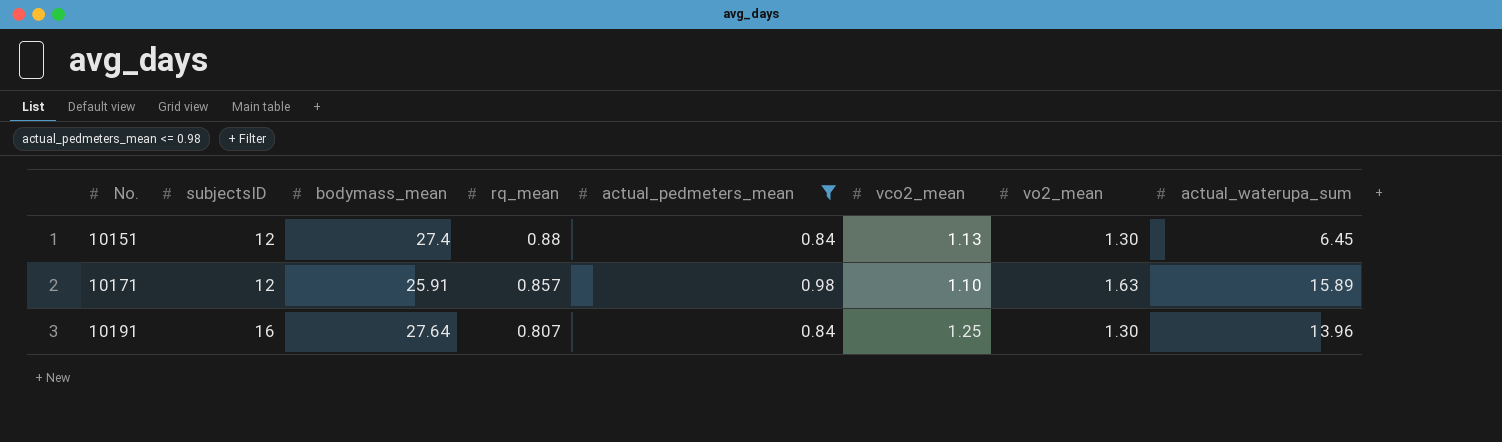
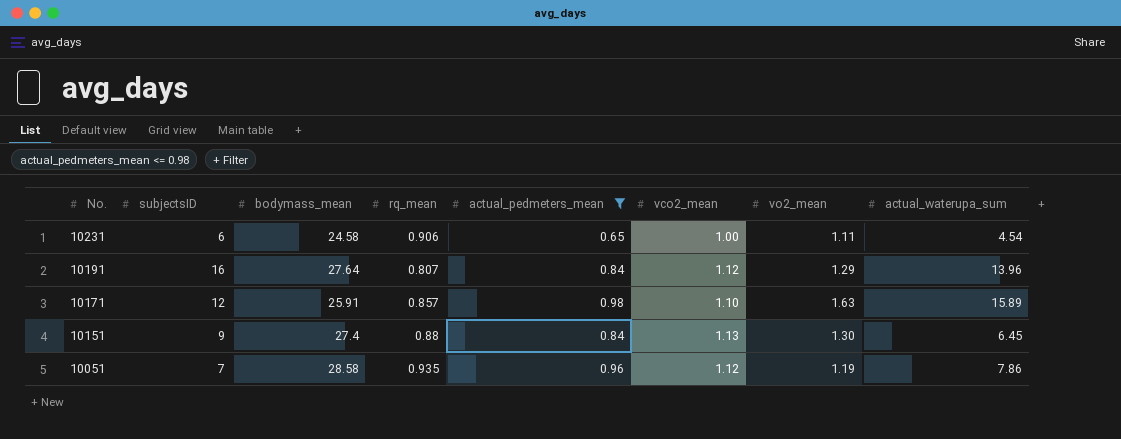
row order: No. ascending -> No. descending
row 10231: none -> 6 | 24.58 | 0.906 | 0.65 | 1.00 | 1.11 | 4.54
10191 | vco2_mean: 1.25 -> 1.12
10191 | vo2_mean: 1.30 -> 1.29
10151 | subjectsID: 12 -> 9
row 10051: none -> 7 | 28.58 | 0.935 | 0.96 | 1.12 | 1.19 | 7.86

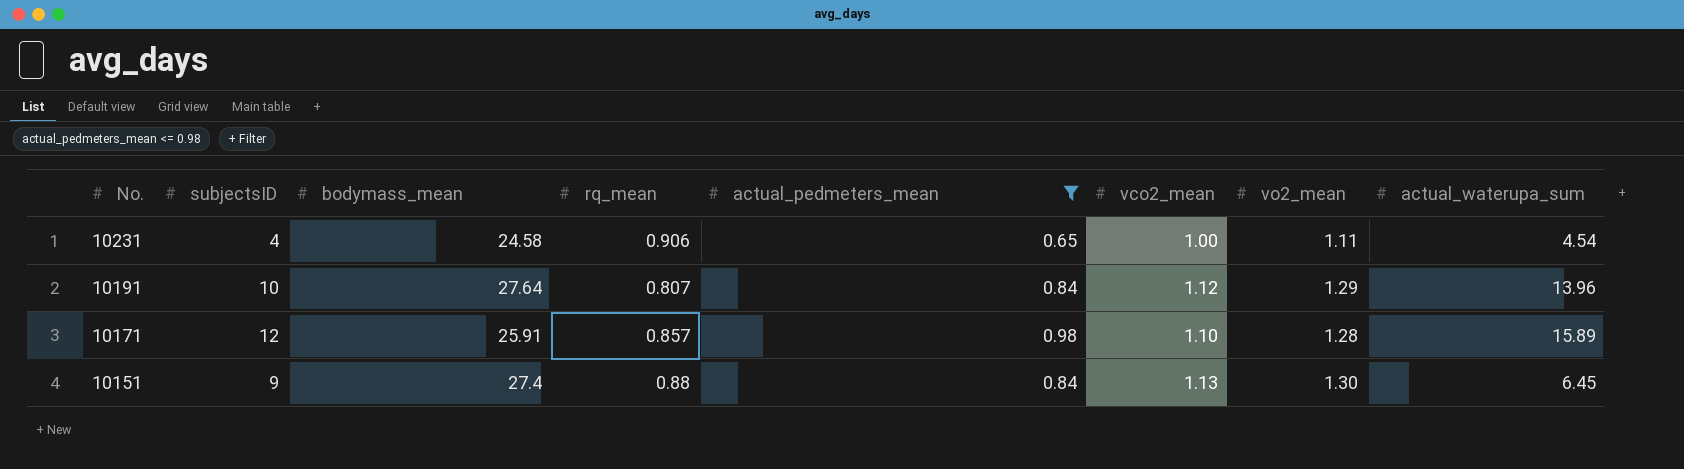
row 10051: 7 | 28.58 | 0.935 | 0.96 | 1.12 | 1.19 | 7.86 -> none
10231 | subjectsID: 6 -> 4
10191 | subjectsID: 16 -> 10
10171 | vo2_mean: 1.63 -> 1.28

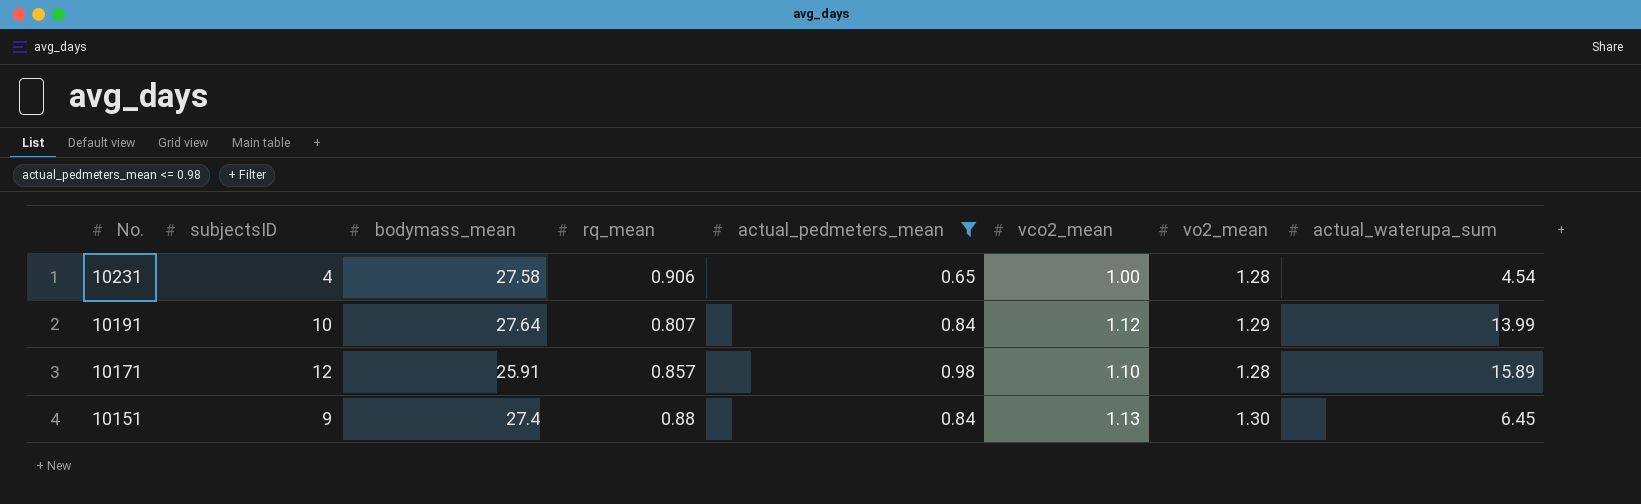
10231 | bodymass_mean: 24.58 -> 27.58
10231 | vo2_mean: 1.11 -> 1.28
10191 | actual_waterupa_sum: 13.96 -> 13.99

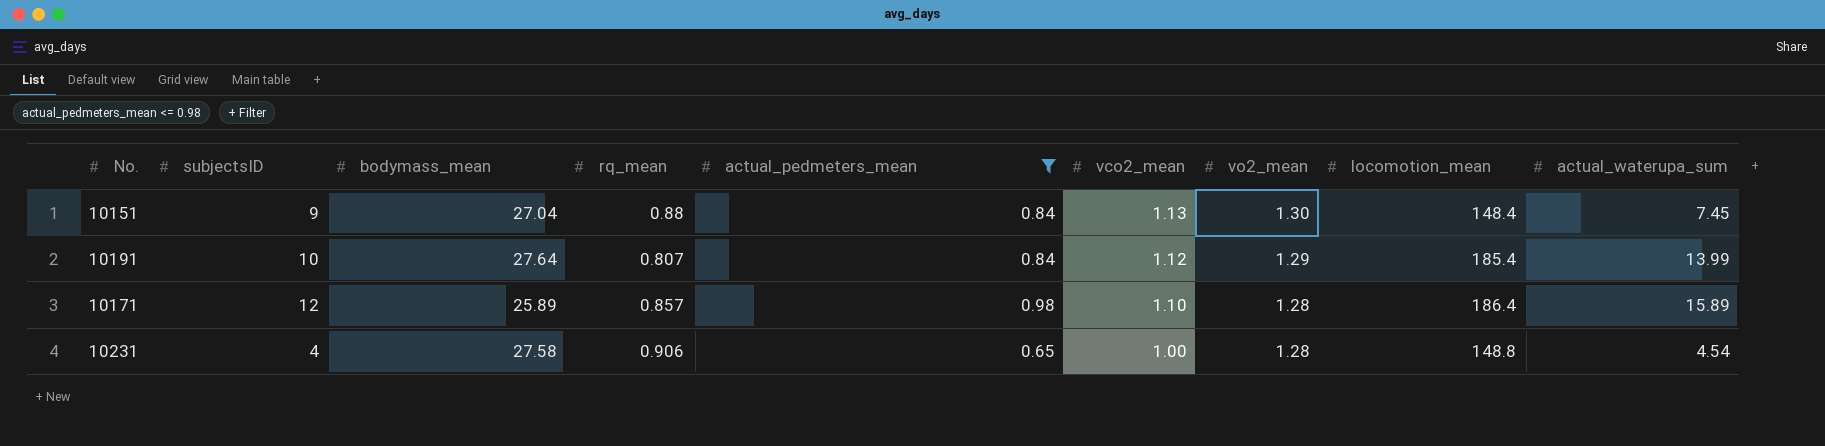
row order: No. descending -> vco2_mean descending
column locomotion_mean | position: none -> 8
10151 | bodymass_mean: 27.4 -> 27.04
10151 | actual_waterupa_sum: 6.45 -> 7.45
10171 | bodymass_mean: 25.91 -> 25.89

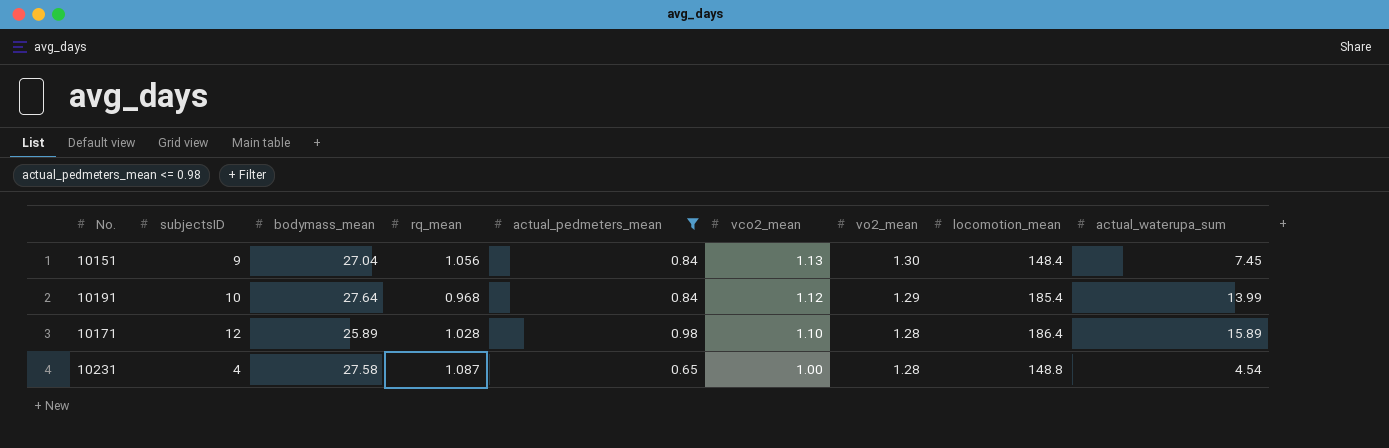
10151 | rq_mean: 0.88 -> 1.056
10191 | rq_mean: 0.807 -> 0.968
10171 | rq_mean: 0.857 -> 1.028
10231 | rq_mean: 0.906 -> 1.087

